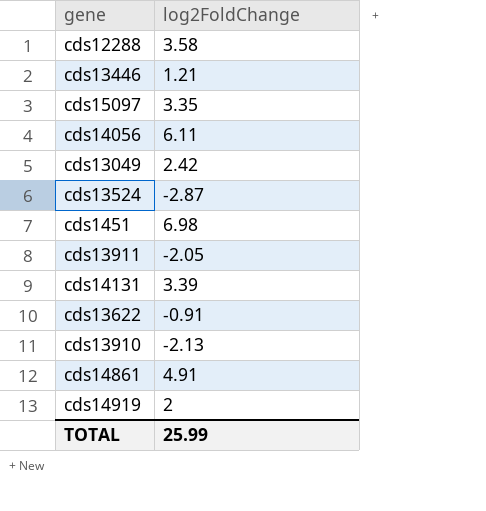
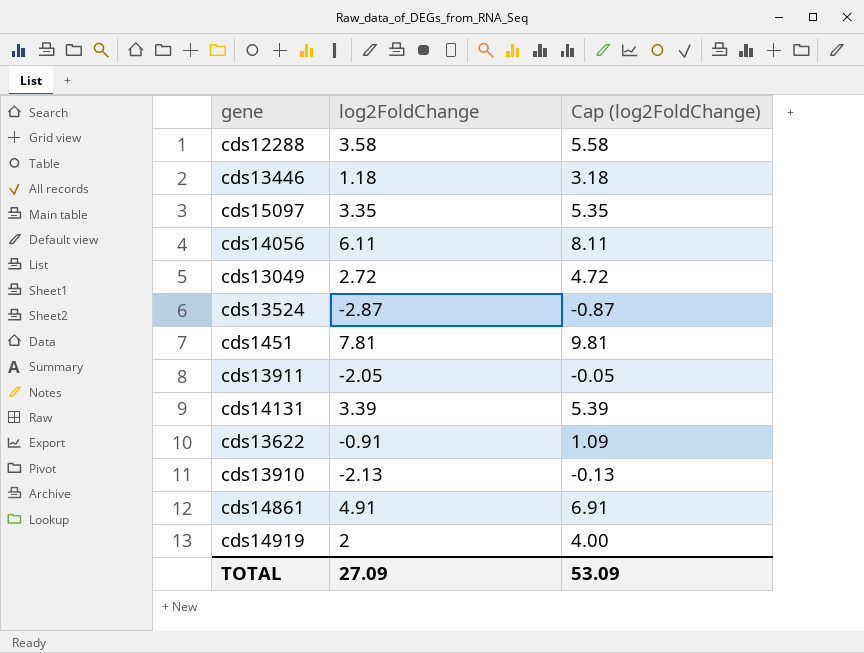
column Cap (log2FoldChange) | formula: none -> [log2FoldChange] + 2
cds13446 | log2FoldChange: 1.21 -> 1.18
cds13049 | log2FoldChange: 2.42 -> 2.72
cds1451 | log2FoldChange: 6.98 -> 7.81
TOTAL | log2FoldChange: 25.99 -> 27.09

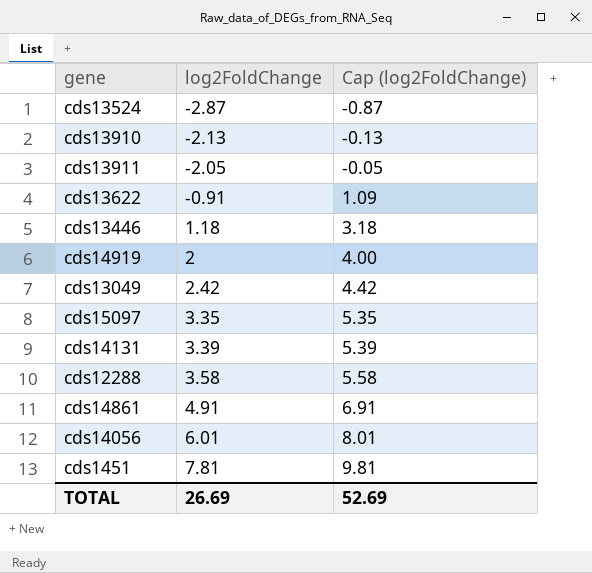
row order: none -> log2FoldChange ascending
cds13049 | log2FoldChange: 2.72 -> 2.42
cds13049 | Cap (log2FoldChange): 4.72 -> 4.42
cds14056 | log2FoldChange: 6.11 -> 6.01
cds14056 | Cap (log2FoldChange): 8.11 -> 8.01
TOTAL | log2FoldChange: 27.09 -> 26.69
TOTAL | Cap (log2FoldChange): 53.09 -> 52.69

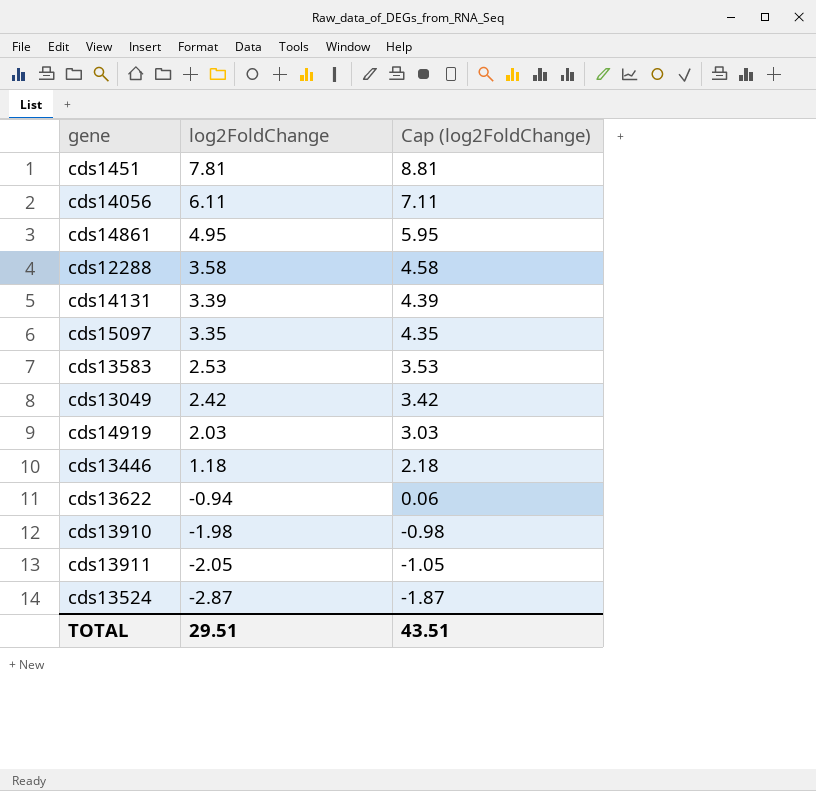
row order: log2FoldChange ascending -> log2FoldChange descending
column Cap (log2FoldChange) | formula: [log2FoldChange] + 2 -> [log2FoldChange] + 1
cds14056 | log2FoldChange: 6.01 -> 6.11
cds14861 | log2FoldChange: 4.91 -> 4.95
row cds13583: none -> 2.53 | 3.53
cds14919 | log2FoldChange: 2 -> 2.03
cds13622 | log2FoldChange: -0.91 -> -0.94
cds13910 | log2FoldChange: -2.13 -> -1.98
TOTAL | log2FoldChange: 26.69 -> 29.51
TOTAL | Cap (log2FoldChange): 52.69 -> 43.51

